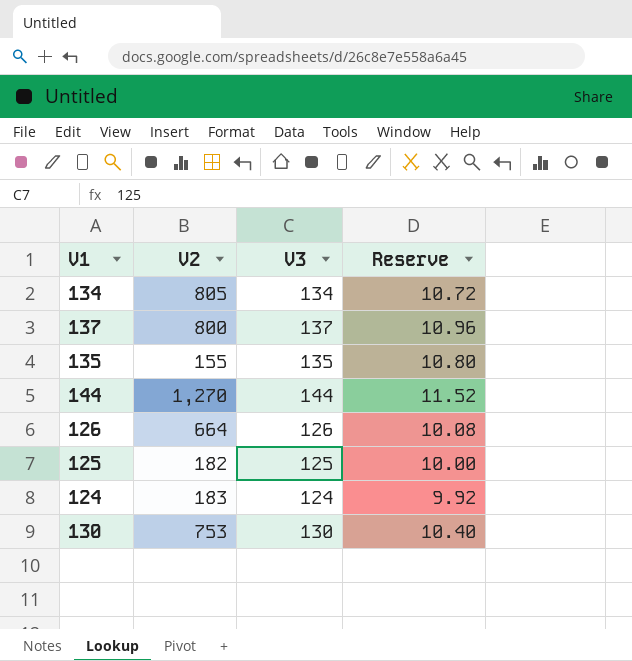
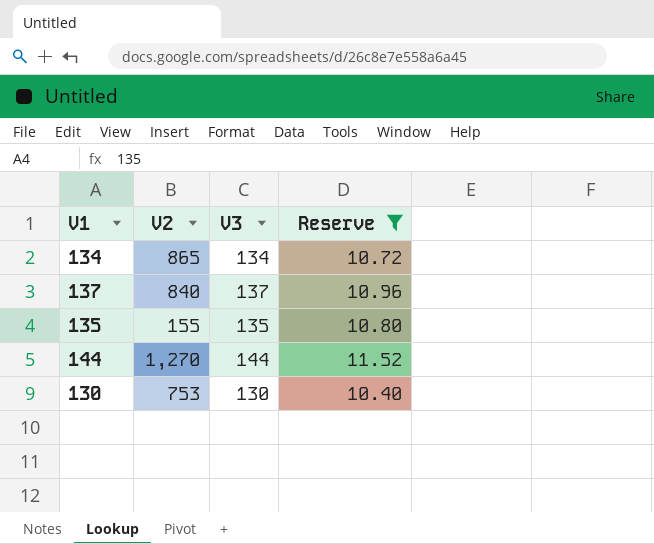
filter: none -> Reserve >= 10.40
134 | V2: 805 -> 865
137 | V2: 800 -> 840

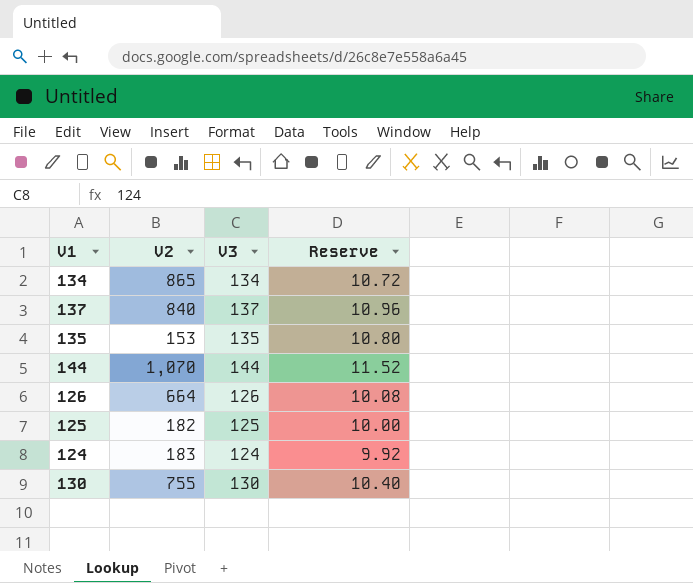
filter: Reserve >= 10.40 -> none
135 | V2: 155 -> 153
144 | V2: 1,270 -> 1,070
130 | V2: 753 -> 755

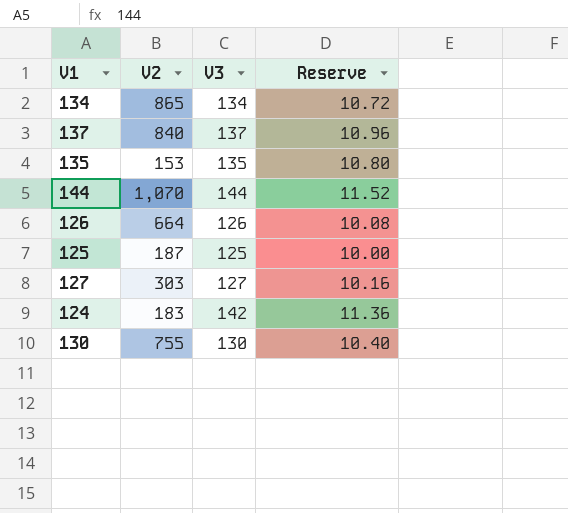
125 | V2: 182 -> 187
row 127: none -> 303 | 127 | 10.16
124 | V3: 124 -> 142
124 | Reserve: 9.92 -> 11.36

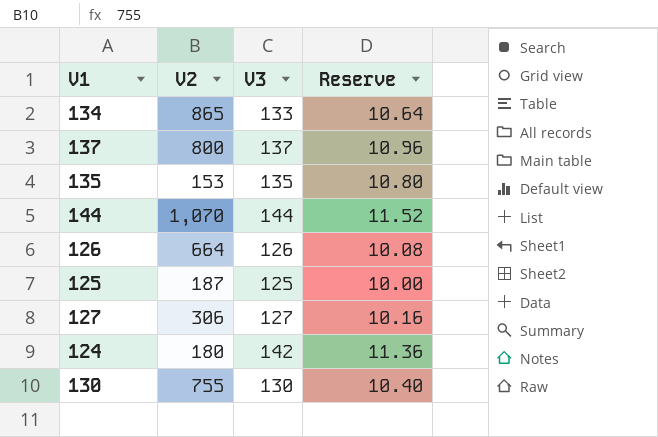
134 | V3: 134 -> 133
134 | Reserve: 10.72 -> 10.64
137 | V2: 840 -> 800
127 | V2: 303 -> 306
124 | V2: 183 -> 180

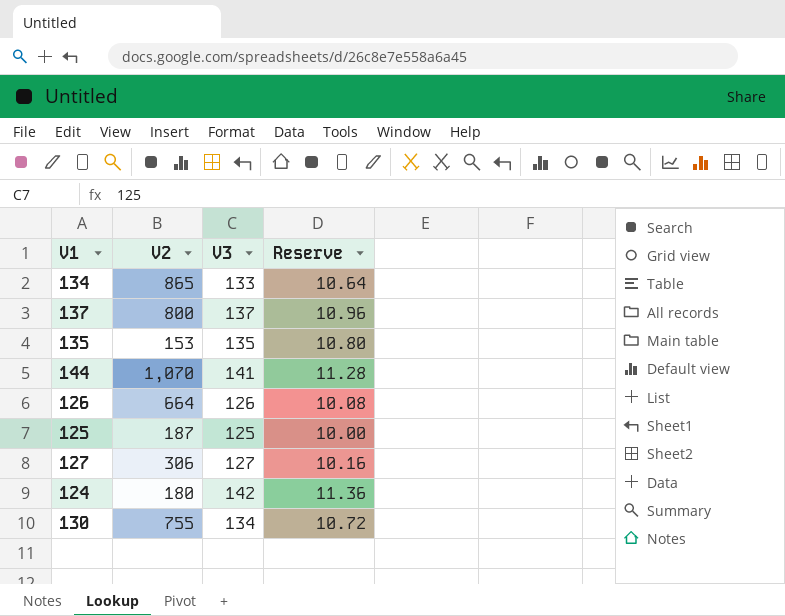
144 | V3: 144 -> 141
144 | Reserve: 11.52 -> 11.28
130 | V3: 130 -> 134
130 | Reserve: 10.40 -> 10.72

